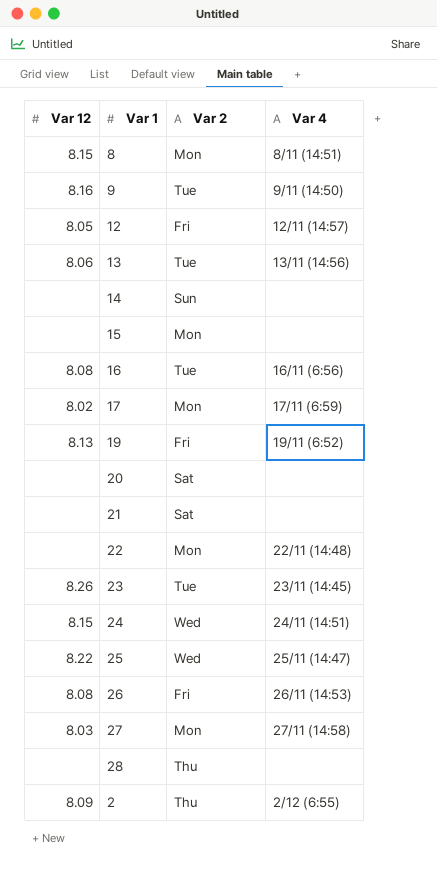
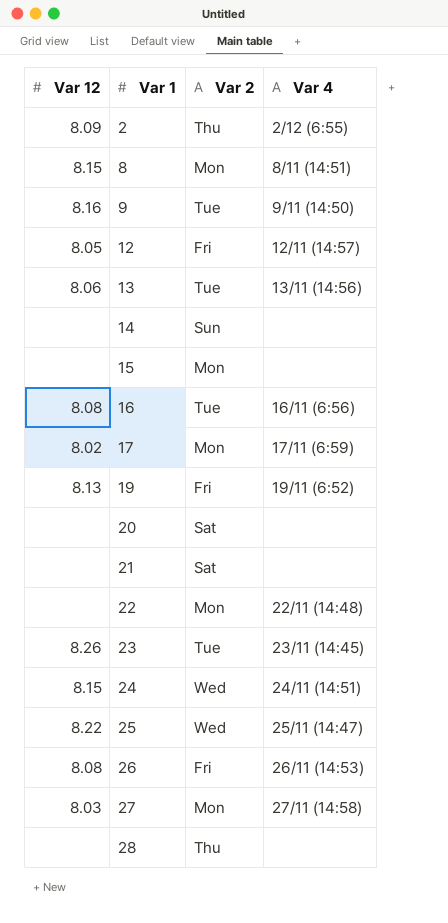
row order: none -> Var 1 ascending

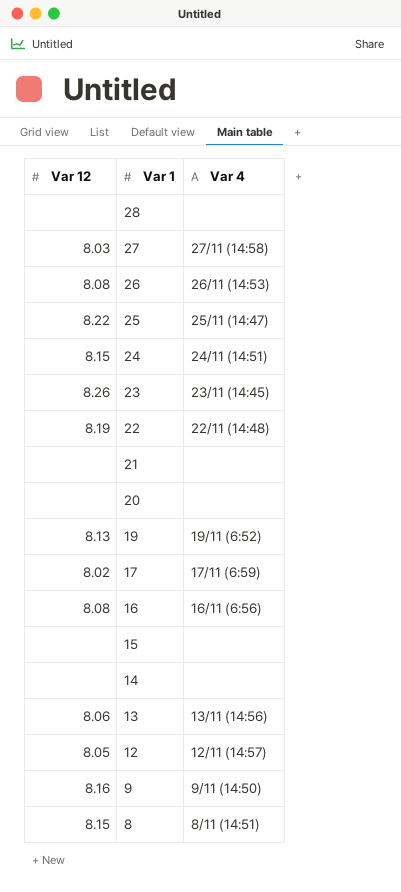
row order: Var 1 ascending -> Var 1 descending
column Var 2 | position: 3 -> none
row 2: 8.09 | Thu | 2/12 (6:55) -> none
22 | Var 12: none -> 8.19

